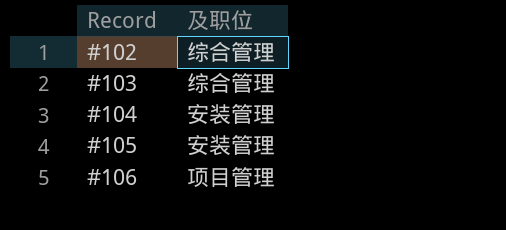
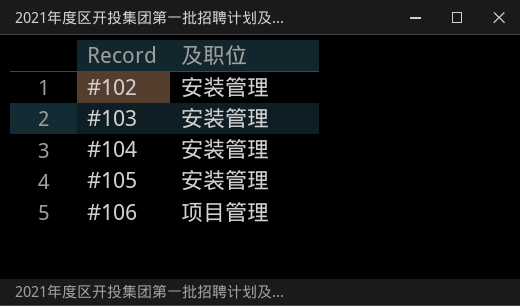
#102 | 及职位: 综合管理 -> 安装管理
#103 | 及职位: 综合管理 -> 安装管理

